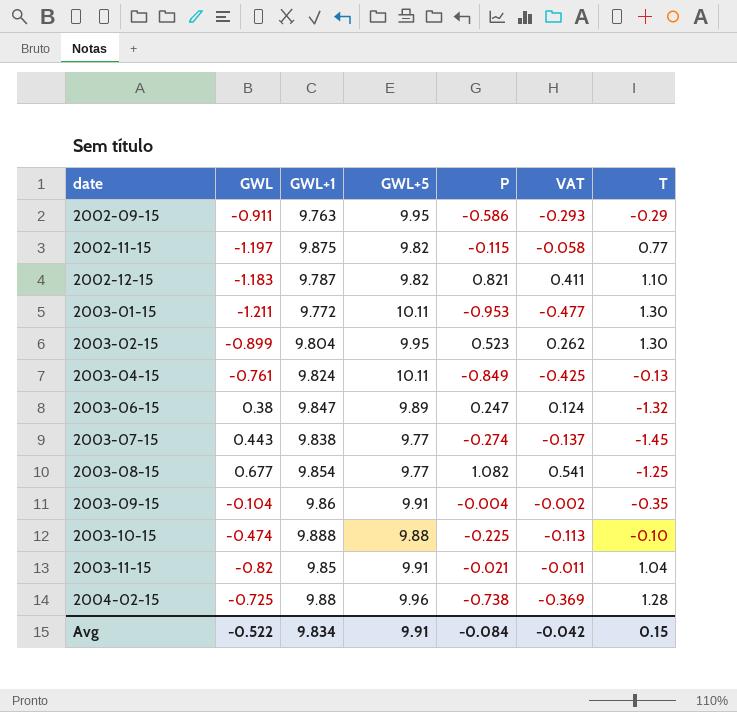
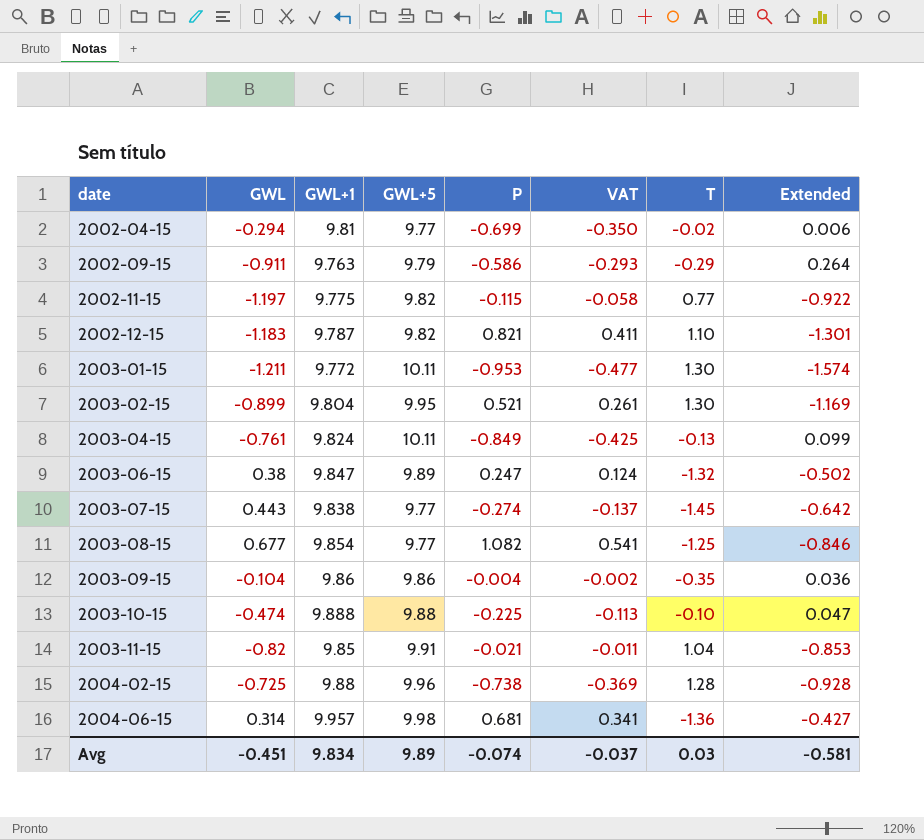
column Extended | formula: none -> [GWL] * [T]
row 2002-04-15: none -> -0.294 | 9.81 | 9.77 | -0.699 | -0.350 | -0.02 | 0.006
2002-09-15 | GWL+5: 9.95 -> 9.79
2002-11-15 | GWL+1: 9.875 -> 9.775
2003-02-15 | P: 0.523 -> 0.521
2003-02-15 | VAT: 0.262 -> 0.261
2003-09-15 | GWL+5: 9.91 -> 9.86
row 2004-06-15: none -> 0.314 | 9.957 | 9.98 | 0.681 | 0.341 | -1.36 | -0.427
Avg | GWL: -0.522 -> -0.451
Avg | GWL+5: 9.91 -> 9.89
Avg | P: -0.084 -> -0.074
Avg | VAT: -0.042 -> -0.037
Avg | T: 0.15 -> 0.03

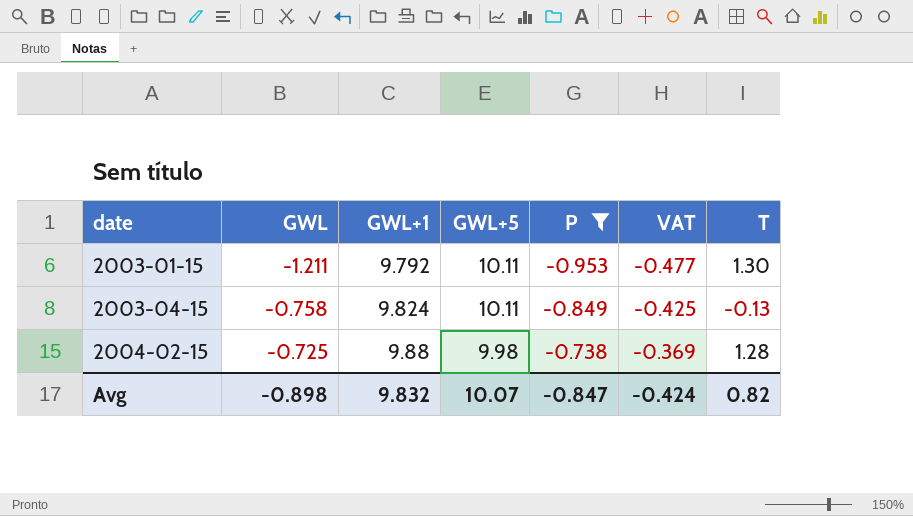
filter: none -> P <= -0.738
column Extended | formula: [GWL] * [T] -> none
2003-01-15 | GWL+1: 9.772 -> 9.792
2003-04-15 | GWL: -0.761 -> -0.758
2004-02-15 | GWL+5: 9.96 -> 9.98
Avg | GWL: -0.451 -> -0.898
Avg | GWL+1: 9.834 -> 9.832
Avg | GWL+5: 9.89 -> 10.07
Avg | P: -0.074 -> -0.847
Avg | VAT: -0.037 -> -0.424
Avg | T: 0.03 -> 0.82

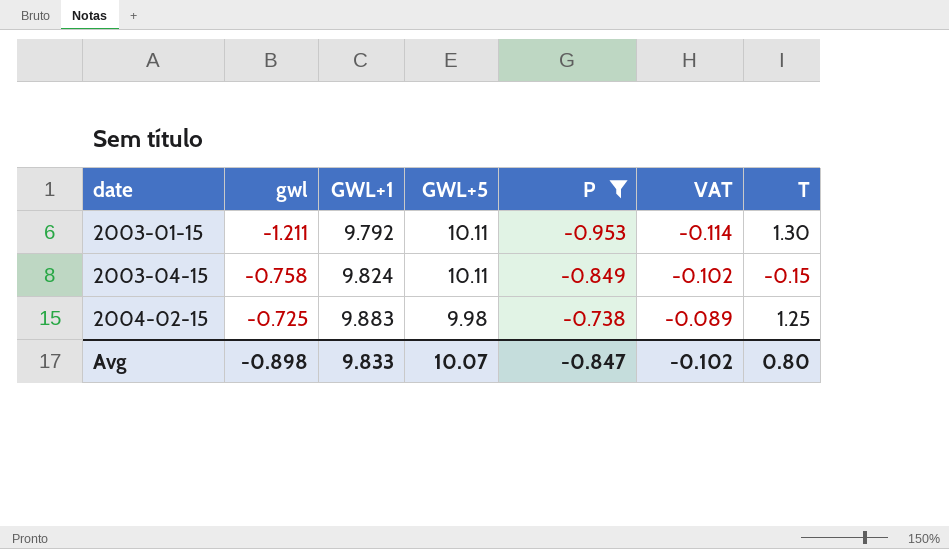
column name: GWL -> gwl
column VAT | formula: [P] * 0.5 -> [P] * 0.12
2003-04-15 | T: -0.13 -> -0.15
2004-02-15 | GWL+1: 9.88 -> 9.883
2004-02-15 | T: 1.28 -> 1.25
Avg | GWL+1: 9.832 -> 9.833
Avg | VAT: -0.424 -> -0.102
Avg | T: 0.82 -> 0.80

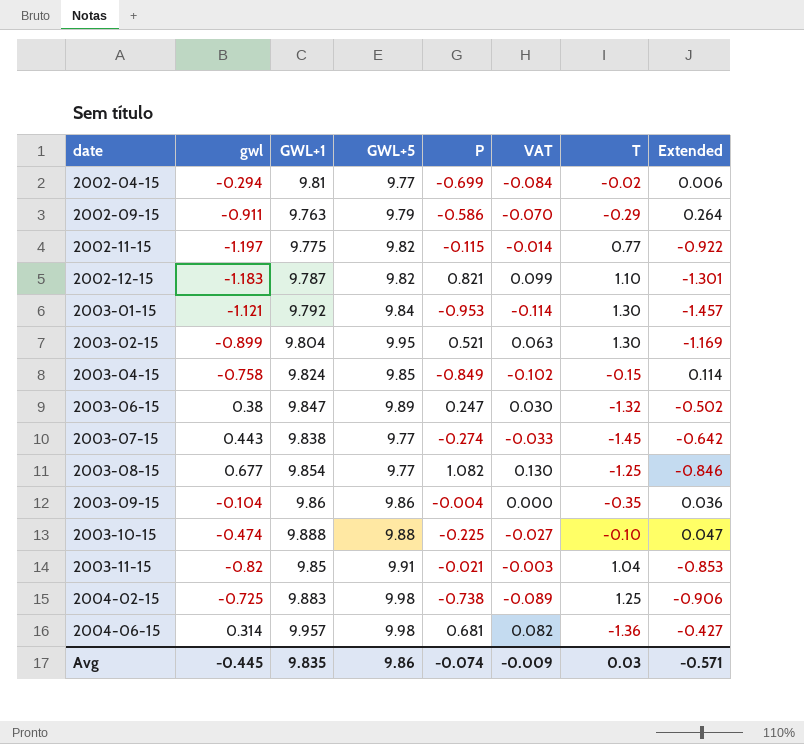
filter: P <= -0.738 -> none
column Extended | formula: none -> [gwl] * [T]
2003-01-15 | gwl: -1.211 -> -1.121
2003-01-15 | GWL+5: 10.11 -> 9.84
2003-04-15 | GWL+5: 10.11 -> 9.85
Avg | gwl: -0.898 -> -0.445
Avg | GWL+1: 9.833 -> 9.835
Avg | GWL+5: 10.07 -> 9.86
Avg | P: -0.847 -> -0.074
Avg | VAT: -0.102 -> -0.009
Avg | T: 0.80 -> 0.03

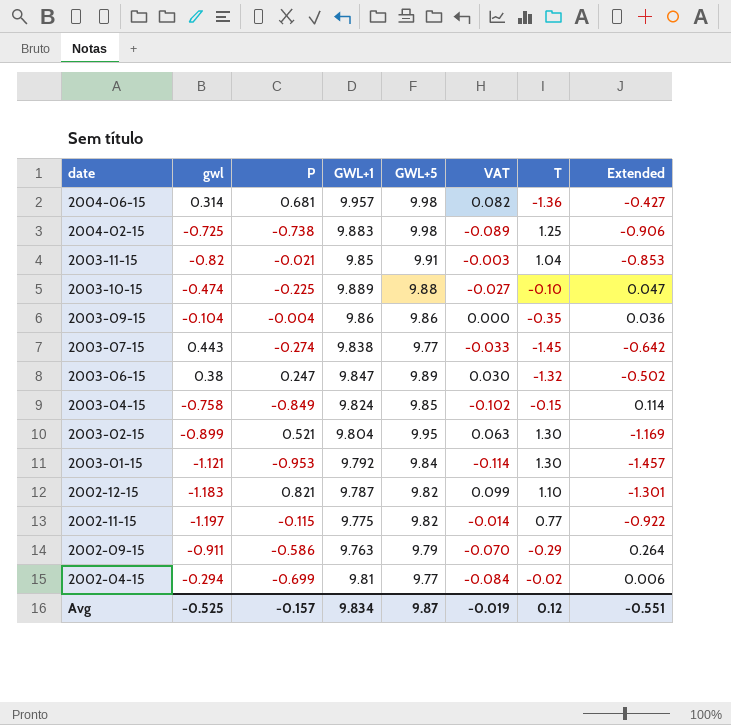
row order: date ascending -> date descending
column P | position: 5 -> 3
row 2003-08-15: 0.677 | 9.854 | 9.77 | 1.082 | 0.130 | -1.25 | -0.846 -> none
2003-10-15 | GWL+1: 9.888 -> 9.889
Avg | gwl: -0.445 -> -0.525
Avg | P: -0.074 -> -0.157
Avg | GWL+1: 9.835 -> 9.834
Avg | GWL+5: 9.86 -> 9.87
Avg | VAT: -0.009 -> -0.019
Avg | T: 0.03 -> 0.12
Avg | Extended: -0.571 -> -0.551

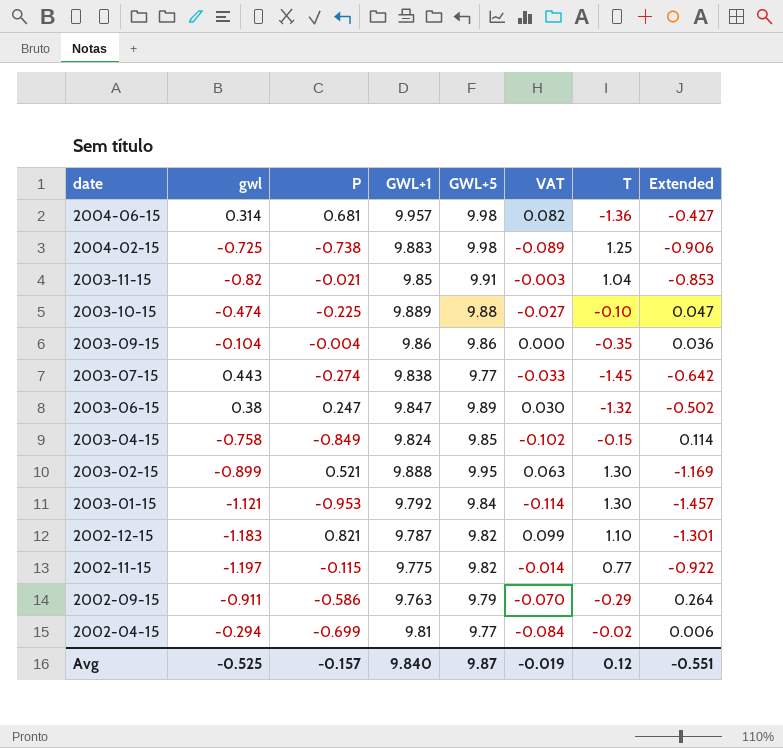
2003-02-15 | GWL+1: 9.804 -> 9.888
Avg | GWL+1: 9.834 -> 9.840

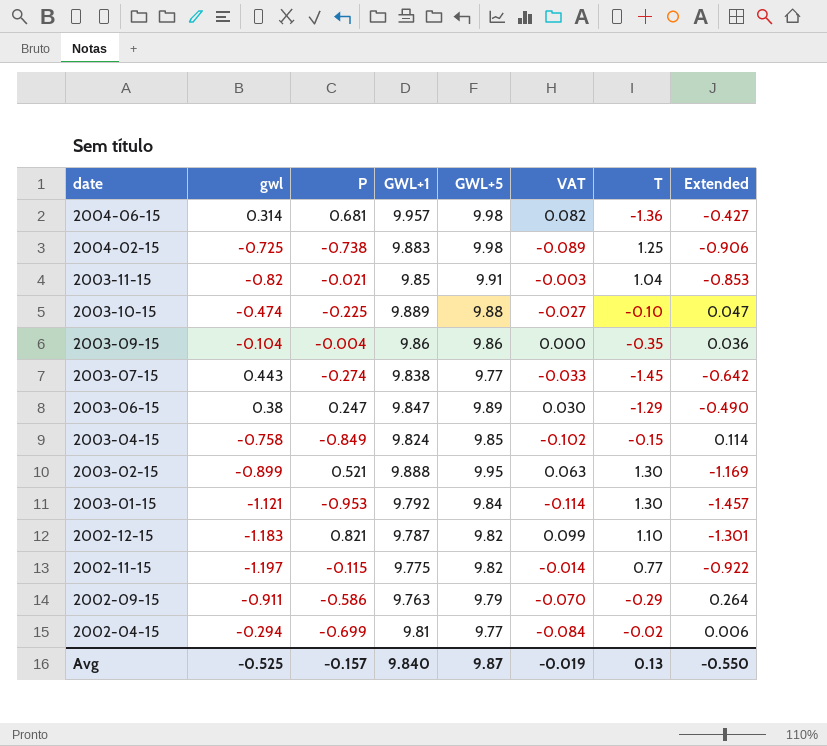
2003-06-15 | T: -1.32 -> -1.29
2003-06-15 | Extended: -0.502 -> -0.490
Avg | T: 0.12 -> 0.13
Avg | Extended: -0.551 -> -0.550

